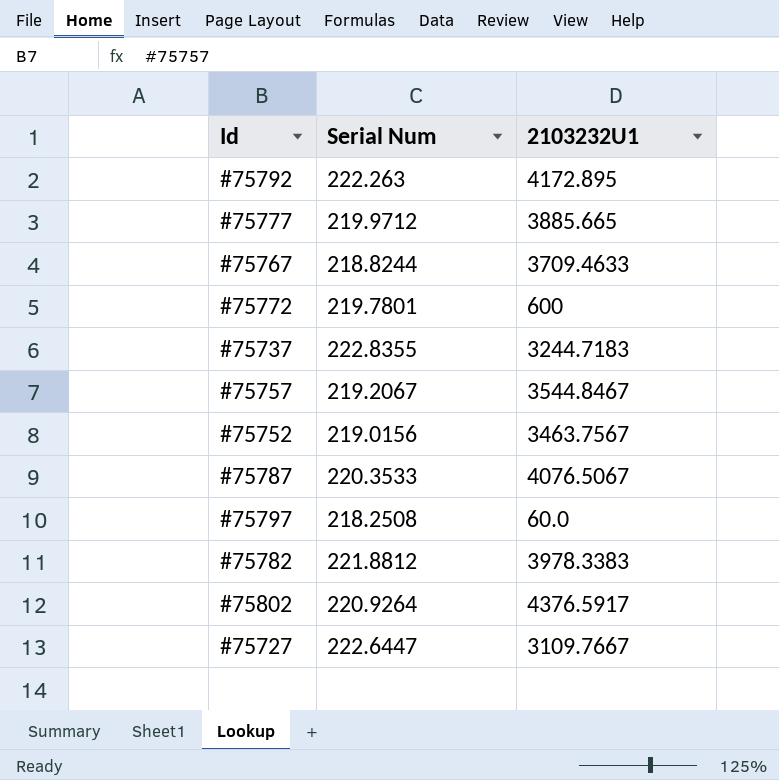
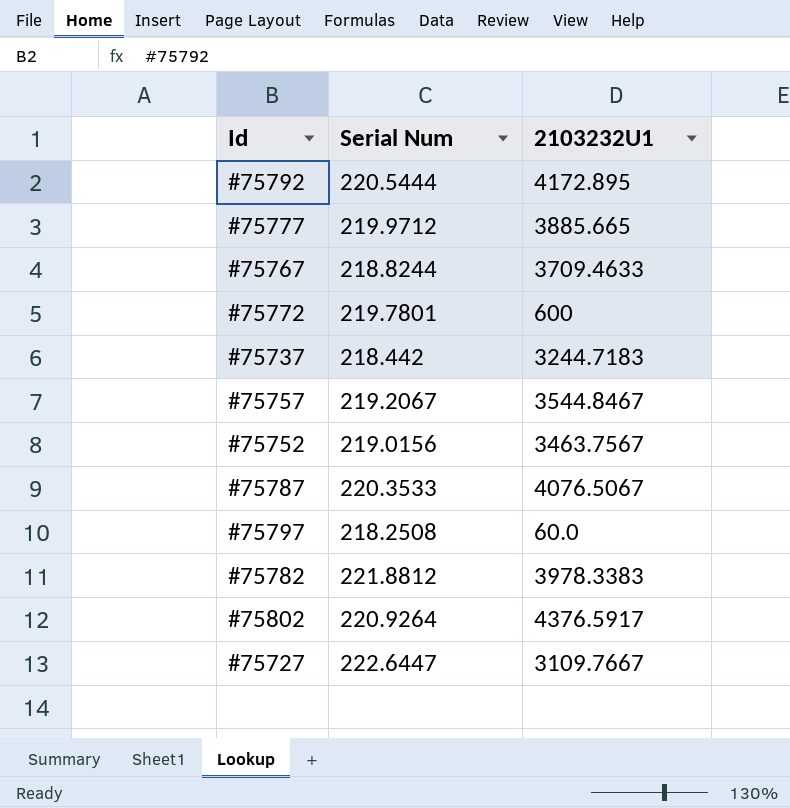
#75792 | Serial Num: 222.263 -> 220.5444
#75737 | Serial Num: 222.8355 -> 218.442

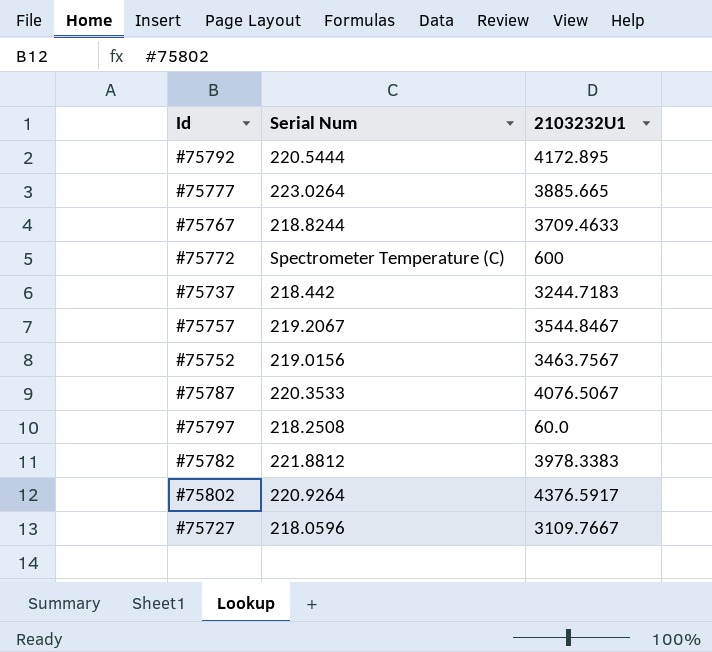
#75777 | Serial Num: 219.9712 -> 223.0264
#75772 | Serial Num: 219.7801 -> Spectrometer Temperature (C)
#75727 | Serial Num: 222.6447 -> 218.0596

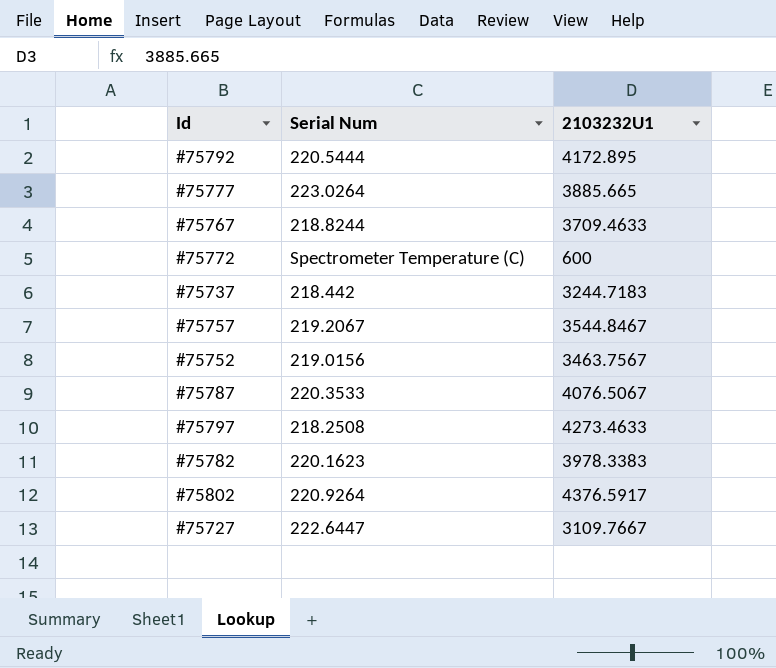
#75797 | 2103232U1: 60.0 -> 4273.4633
#75782 | Serial Num: 221.8812 -> 220.1623
#75727 | Serial Num: 218.0596 -> 222.6447

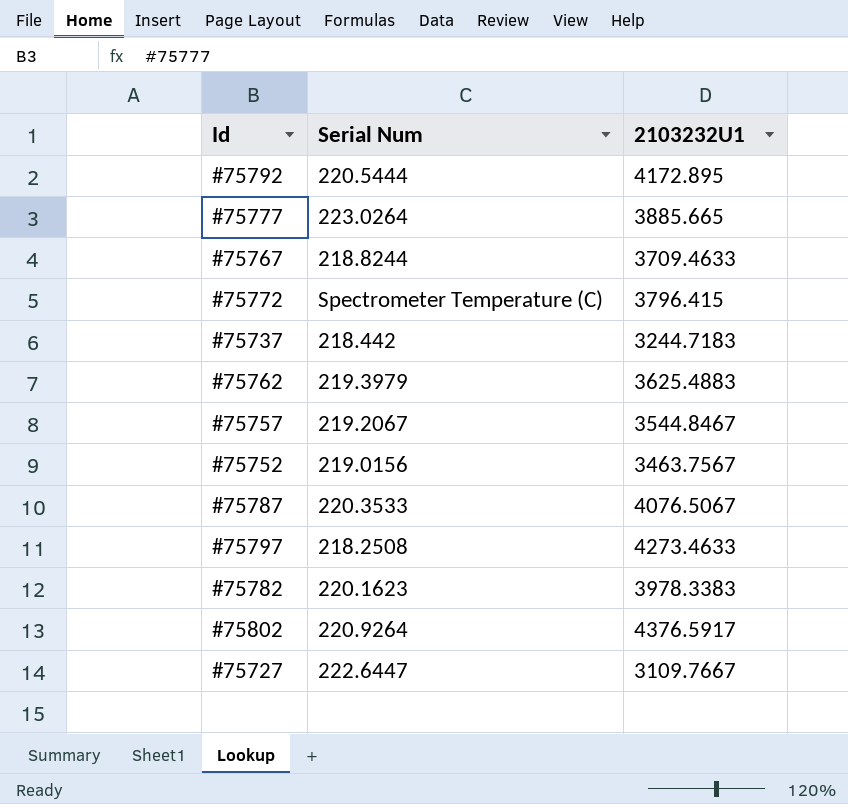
#75772 | 2103232U1: 600 -> 3796.415
row #75762: none -> 219.3979 | 3625.4883

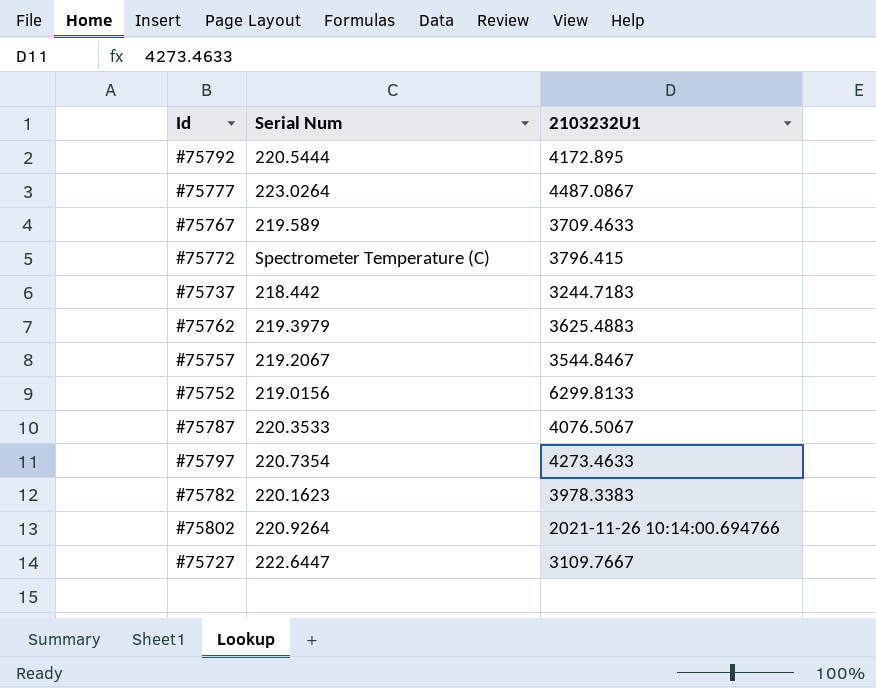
#75777 | 2103232U1: 3885.665 -> 4487.0867
#75767 | Serial Num: 218.8244 -> 219.589
#75752 | 2103232U1: 3463.7567 -> 6299.8133
#75797 | Serial Num: 218.2508 -> 220.7354
#75802 | 2103232U1: 4376.5917 -> 2021-11-26 10:14:00.694766

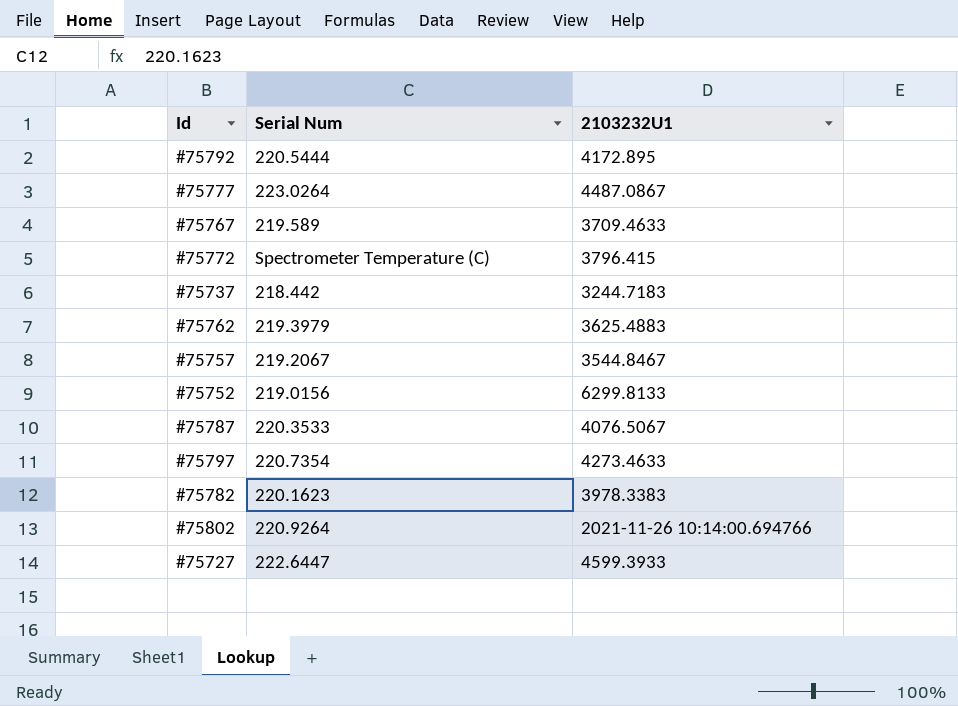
#75727 | 2103232U1: 3109.7667 -> 4599.3933

